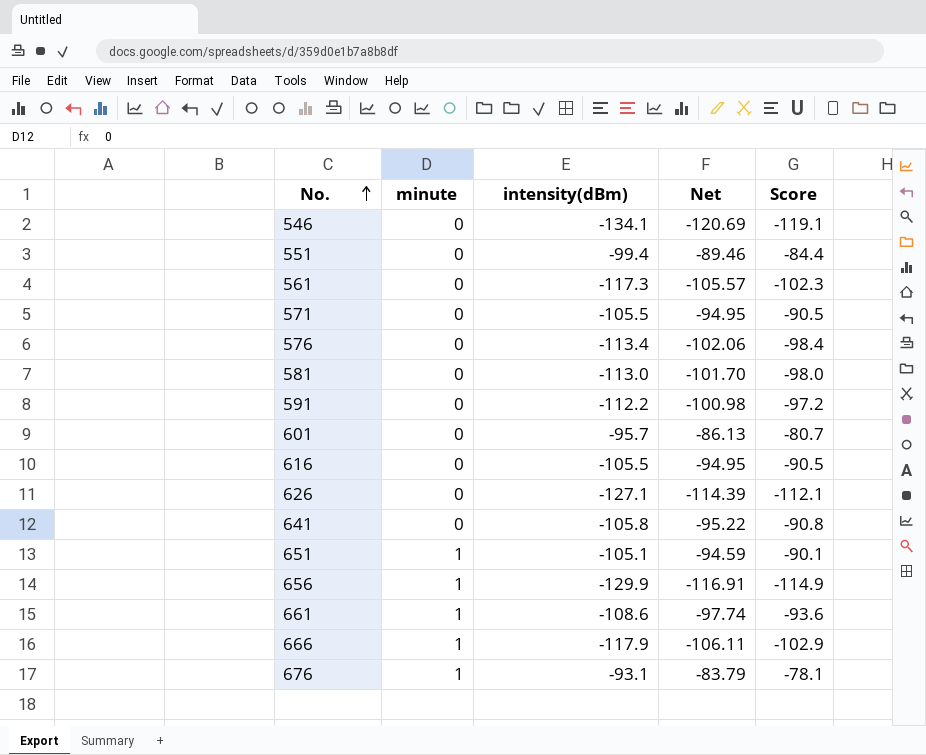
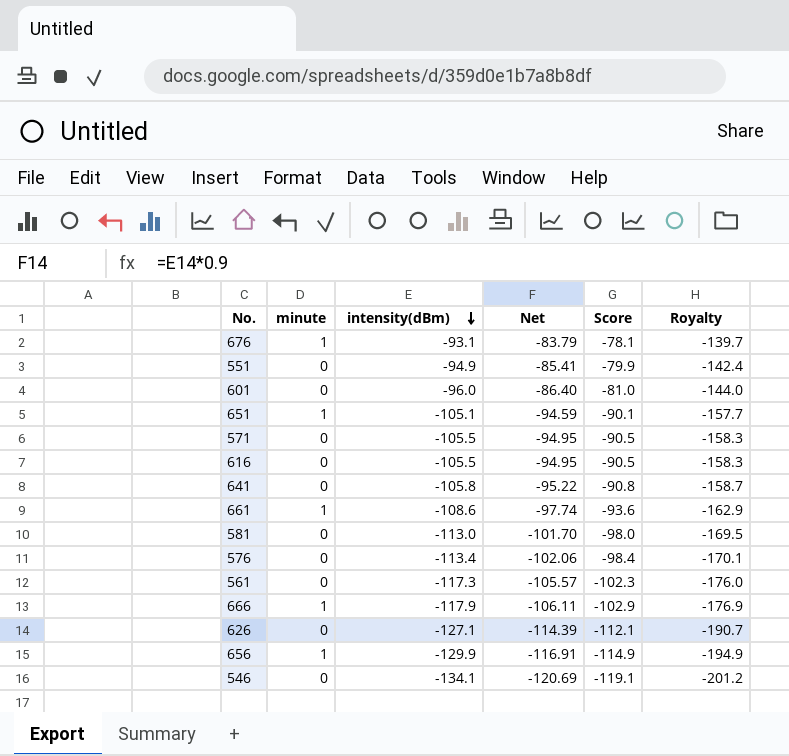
row order: No. ascending -> intensity(dBm) descending
column Royalty | formula: none -> [intensity(dBm)] * 1.5
row 591: 0 | -112.2 | -100.98 | -97.2 -> none
551 | intensity(dBm): -99.4 -> -94.9
551 | Net: -89.46 -> -85.41
551 | Score: -84.4 -> -79.9
601 | intensity(dBm): -95.7 -> -96.0
601 | Net: -86.13 -> -86.40
601 | Score: -80.7 -> -81.0

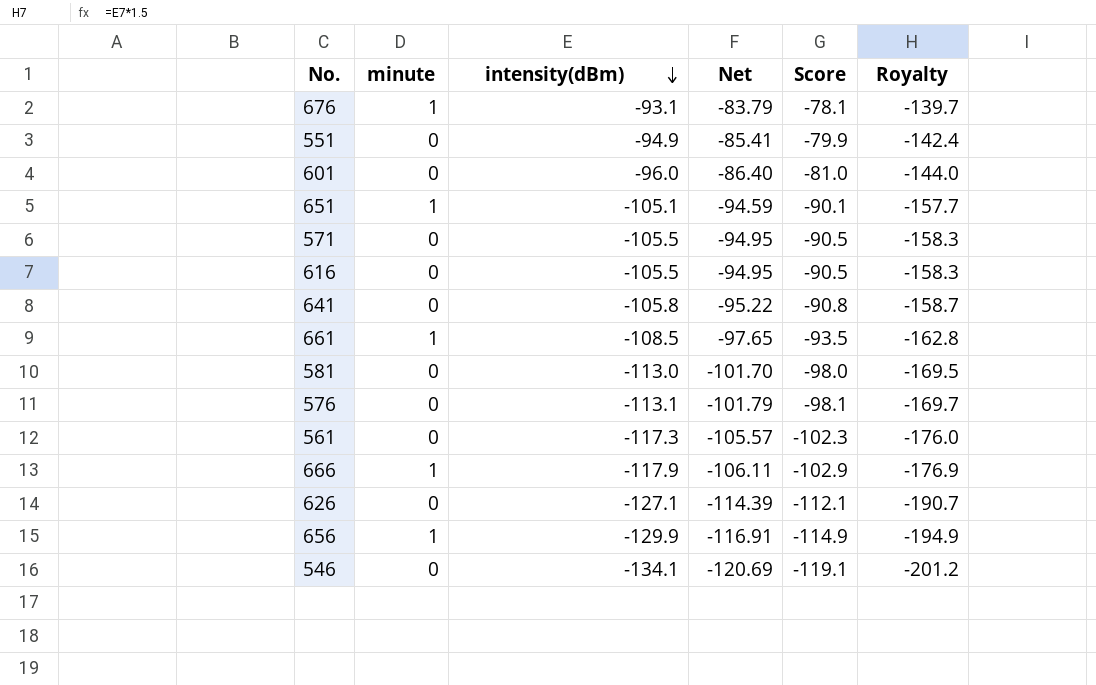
661 | intensity(dBm): -108.6 -> -108.5
661 | Net: -97.74 -> -97.65
661 | Score: -93.6 -> -93.5
661 | Royalty: -162.9 -> -162.8
576 | intensity(dBm): -113.4 -> -113.1
576 | Net: -102.06 -> -101.79
576 | Score: -98.4 -> -98.1
576 | Royalty: -170.1 -> -169.7

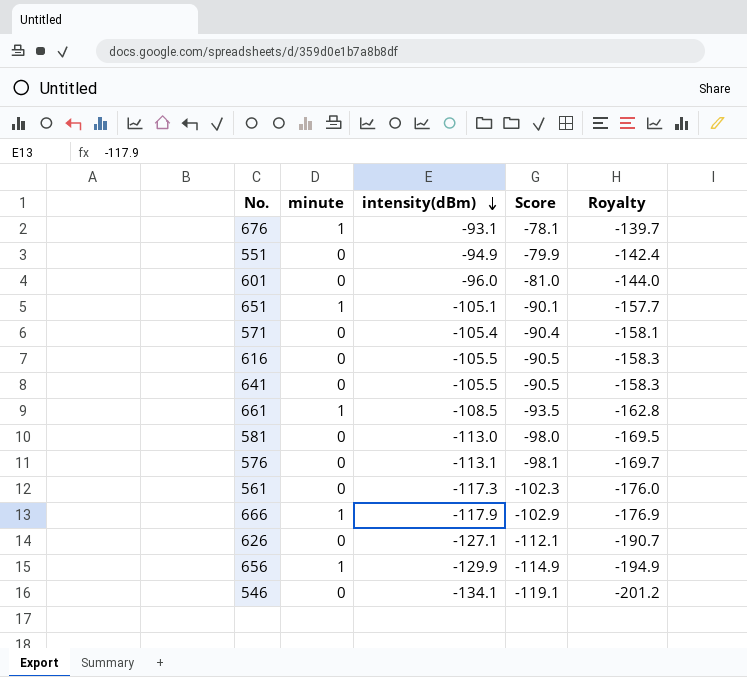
column Net | formula: [intensity(dBm)] * 0.9 -> none
571 | intensity(dBm): -105.5 -> -105.4
571 | Score: -90.5 -> -90.4
571 | Royalty: -158.3 -> -158.1
641 | intensity(dBm): -105.8 -> -105.5
641 | Score: -90.8 -> -90.5
641 | Royalty: -158.7 -> -158.3

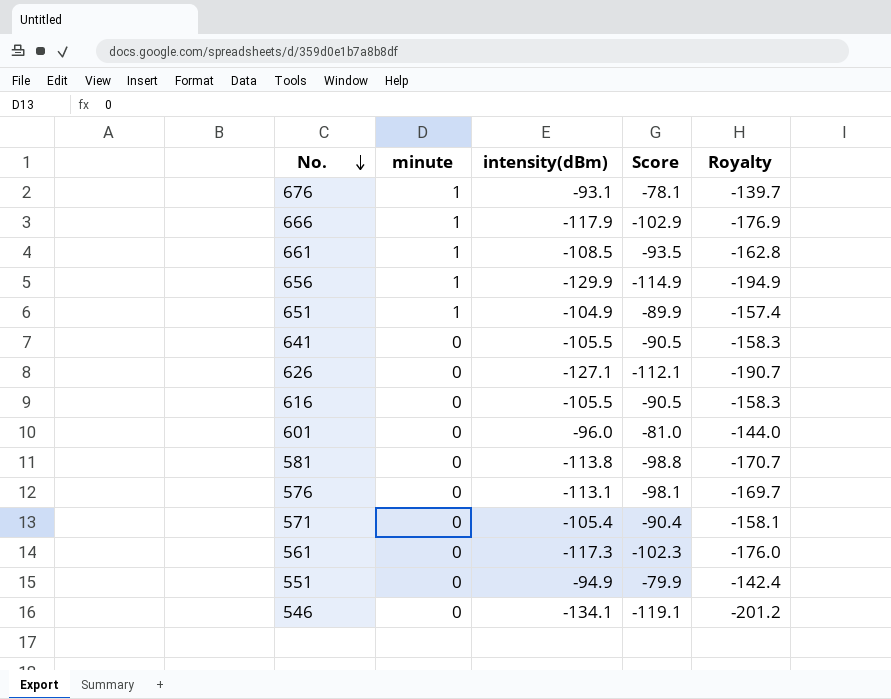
row order: intensity(dBm) descending -> No. descending
651 | intensity(dBm): -105.1 -> -104.9
651 | Score: -90.1 -> -89.9
651 | Royalty: -157.7 -> -157.4
581 | intensity(dBm): -113.0 -> -113.8
581 | Score: -98.0 -> -98.8
581 | Royalty: -169.5 -> -170.7

